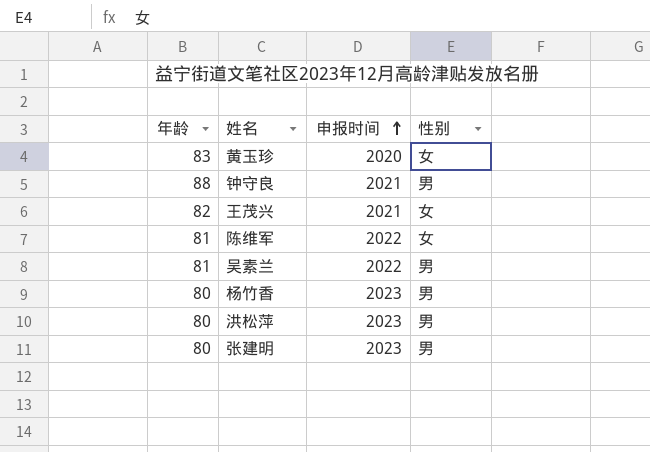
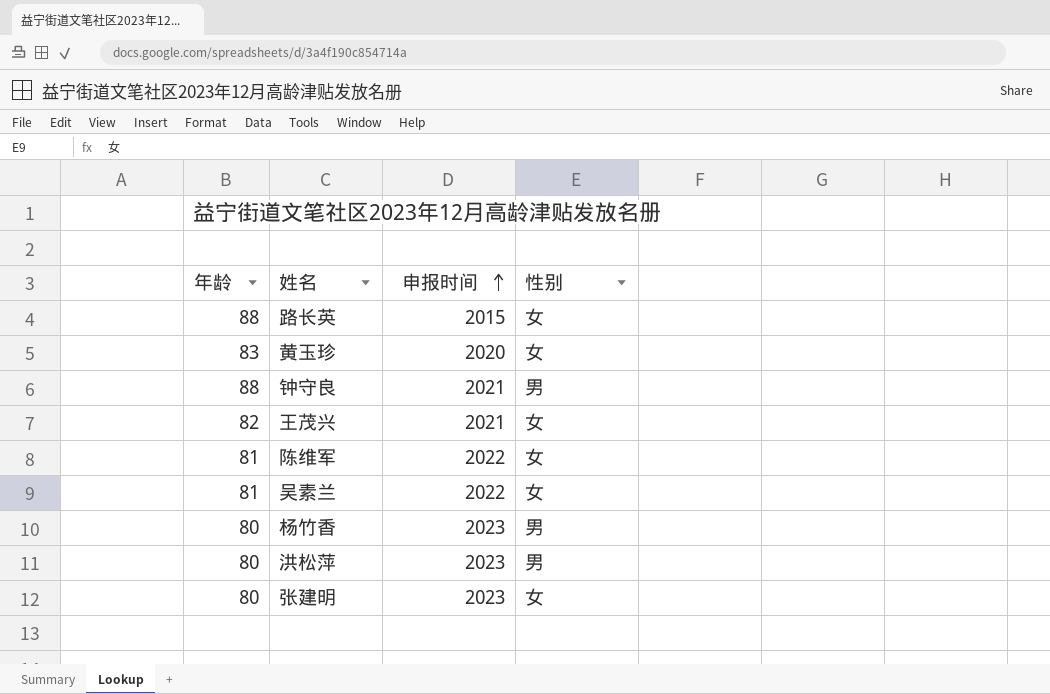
row 路长英: none -> 88 | 2015 | 女
吴素兰 | 性别: 男 -> 女
张建明 | 性别: 男 -> 女

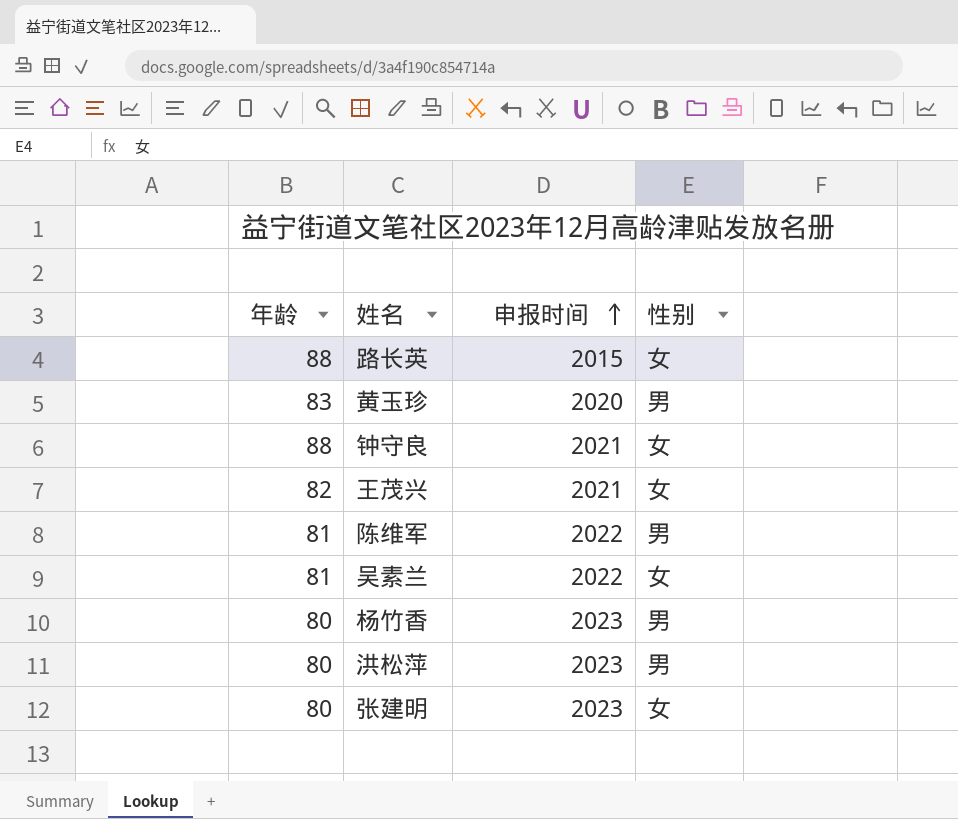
黄玉珍 | 性别: 女 -> 男
钟守良 | 性别: 男 -> 女
陈维军 | 性别: 女 -> 男

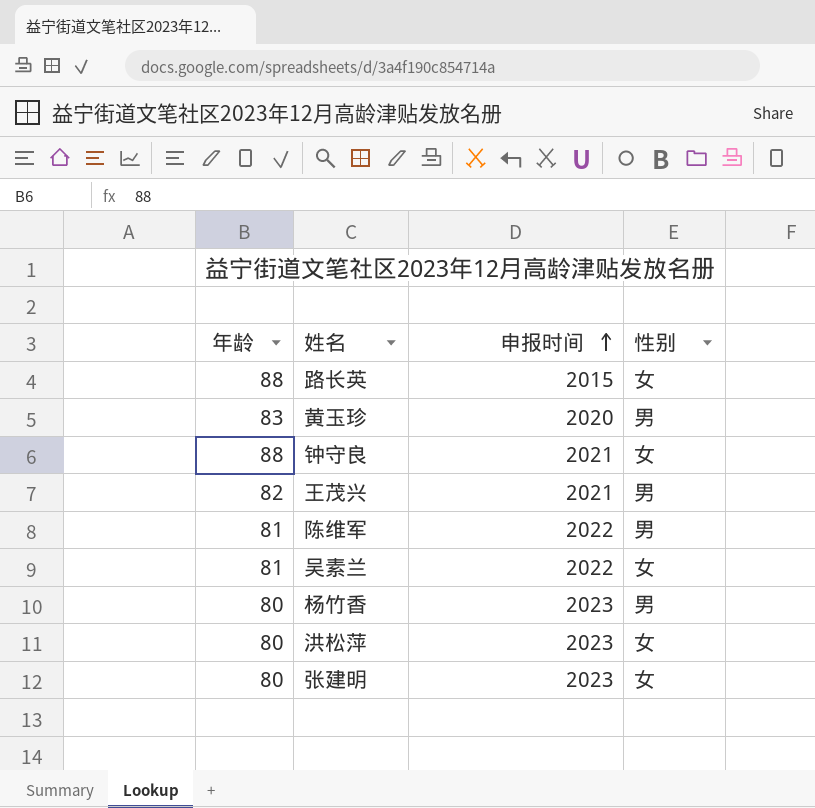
王茂兴 | 性别: 女 -> 男
洪松萍 | 性别: 男 -> 女

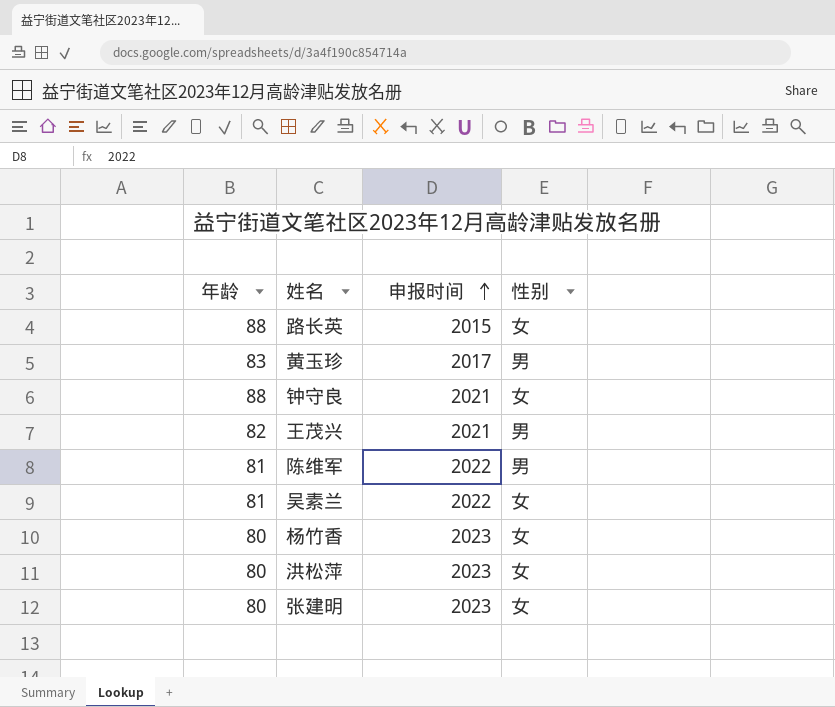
黄玉珍 | 申报时间: 2020 -> 2017
杨竹香 | 性别: 男 -> 女

